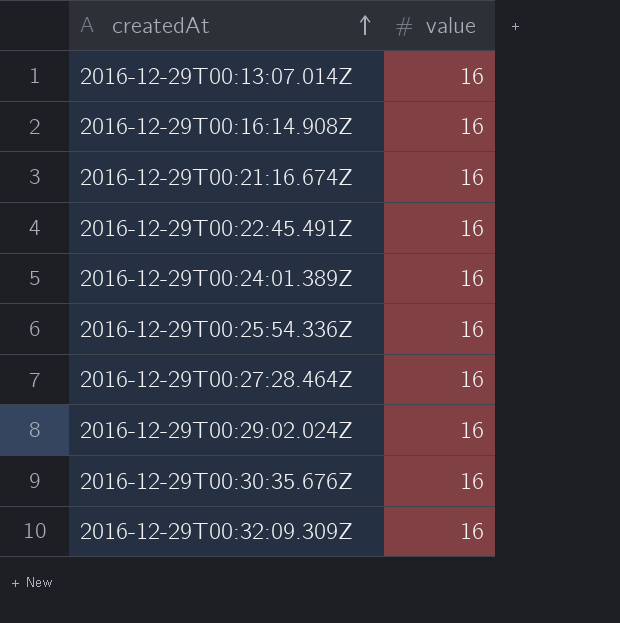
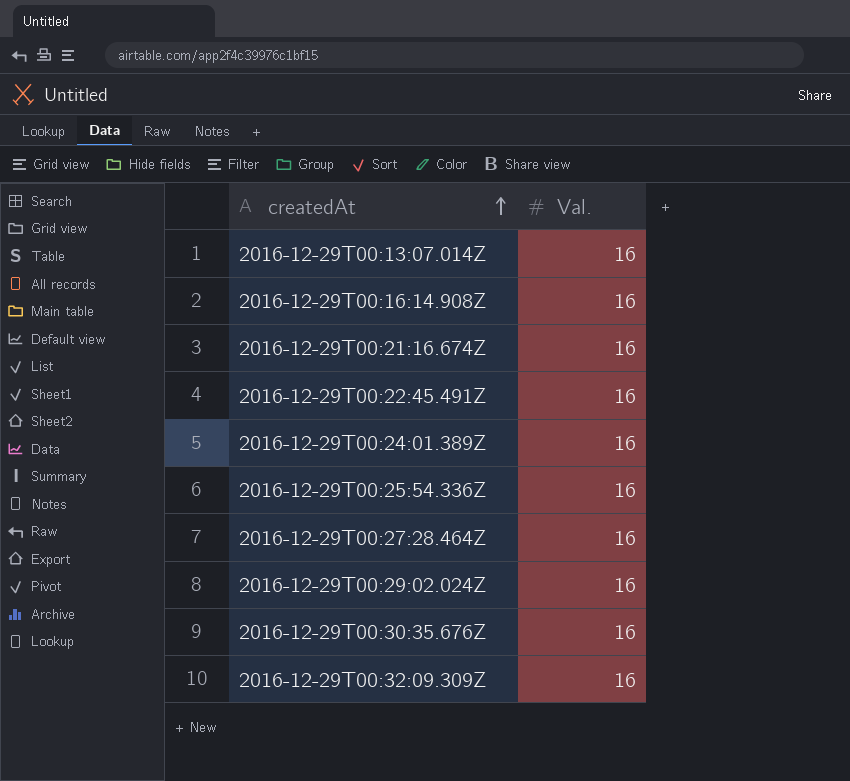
column name: value -> Val.

